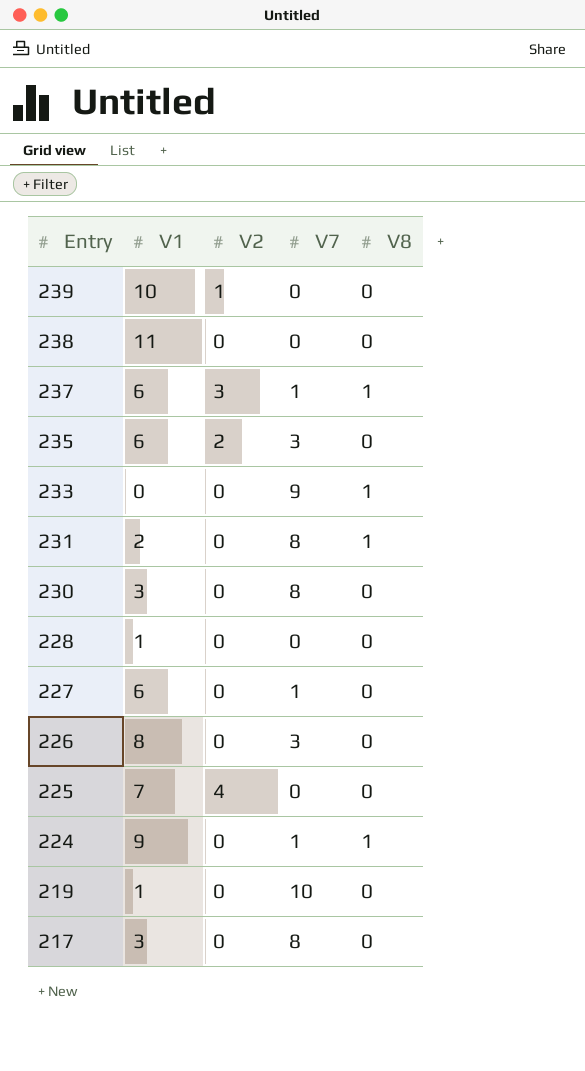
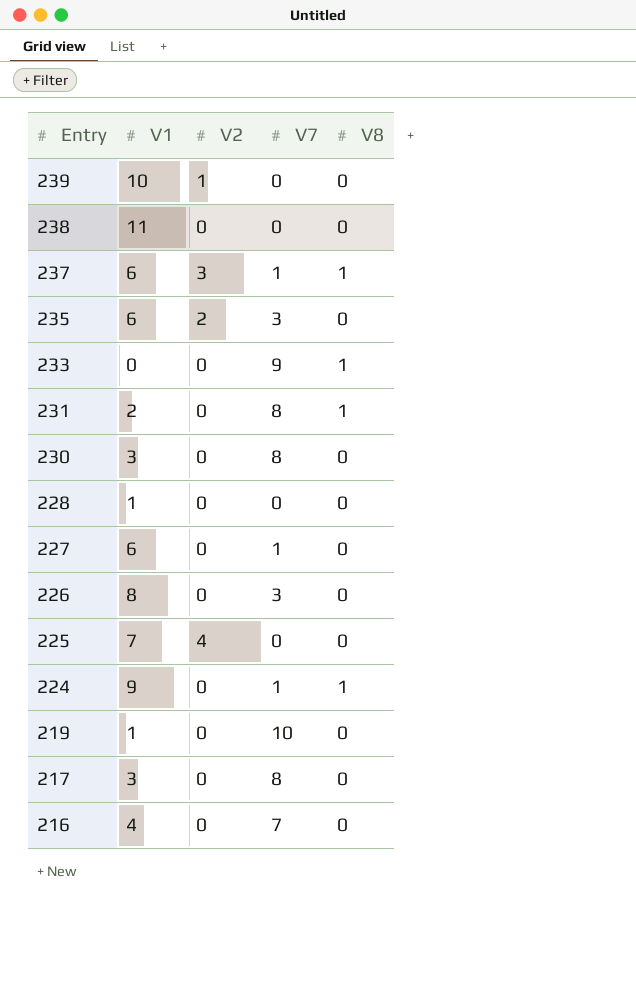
row 216: none -> 4 | 0 | 7 | 0

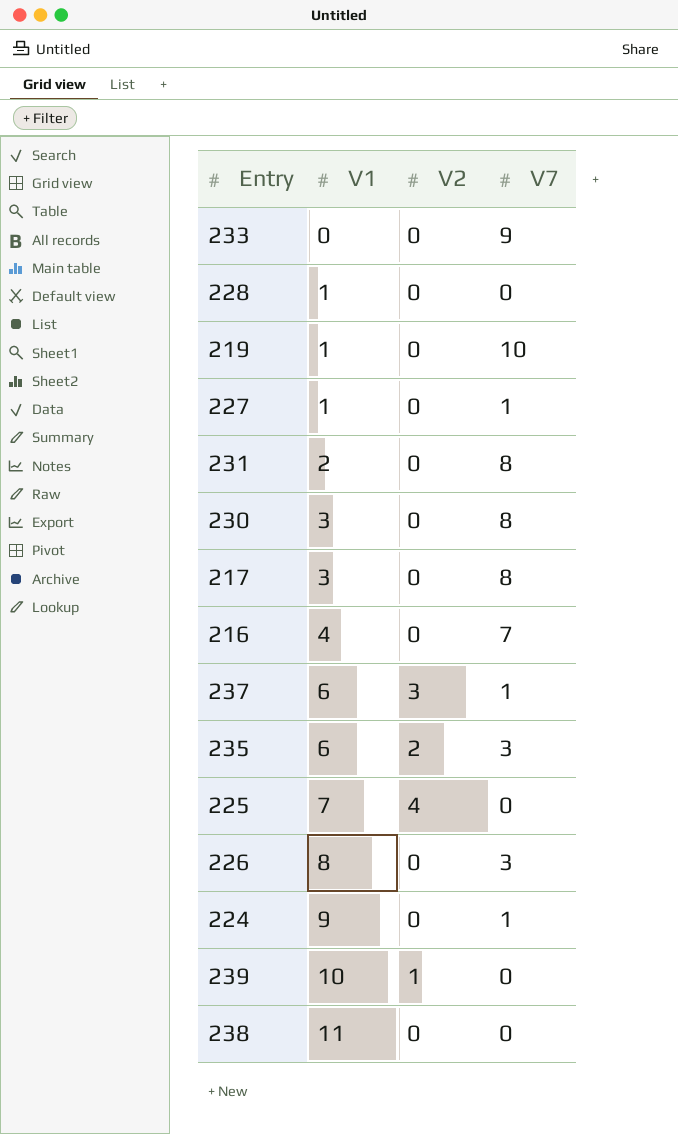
row order: Entry descending -> V1 ascending
column V8 | position: 5 -> none
227 | V1: 6 -> 1

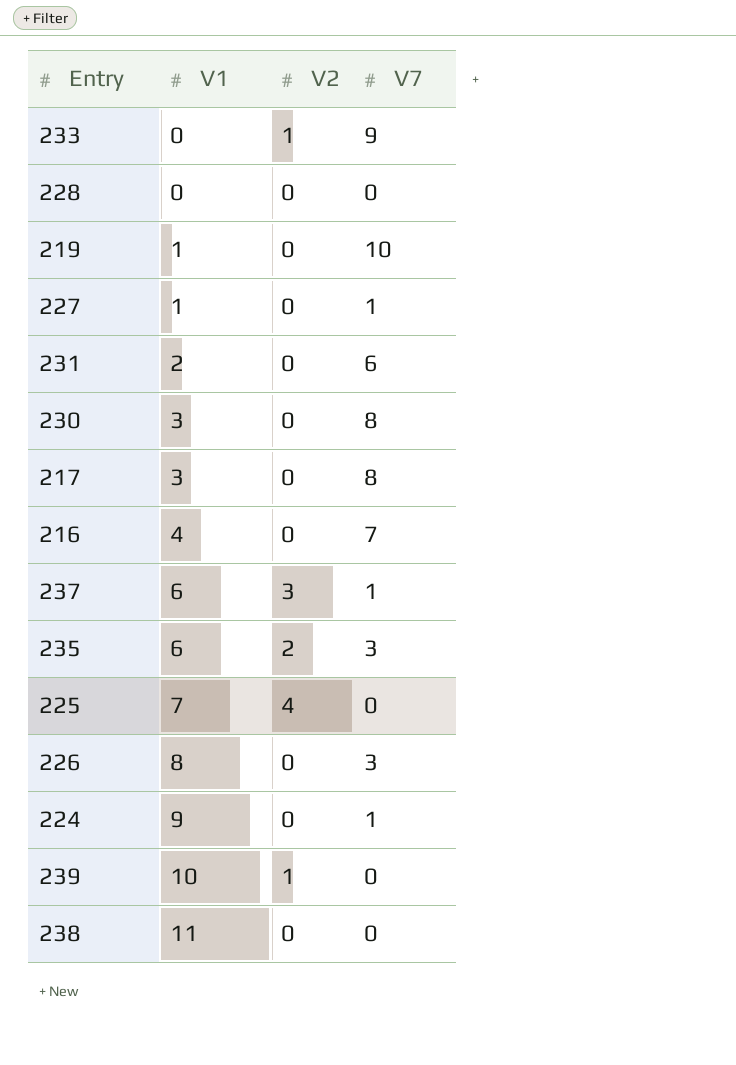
233 | V2: 0 -> 1
228 | V1: 1 -> 0
231 | V7: 8 -> 6

